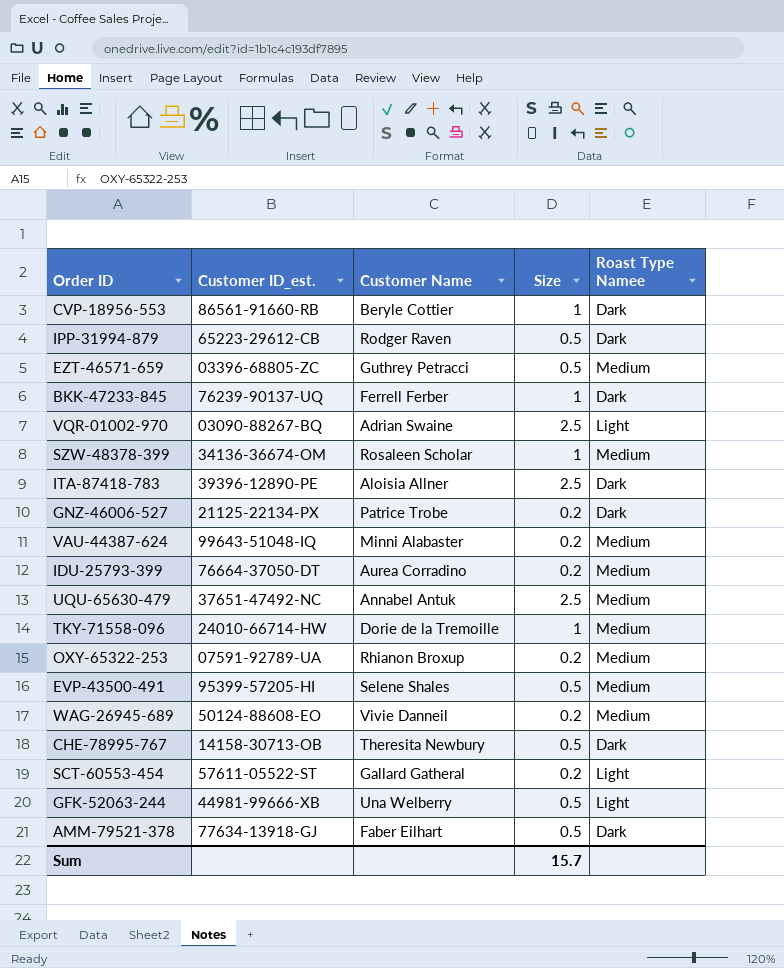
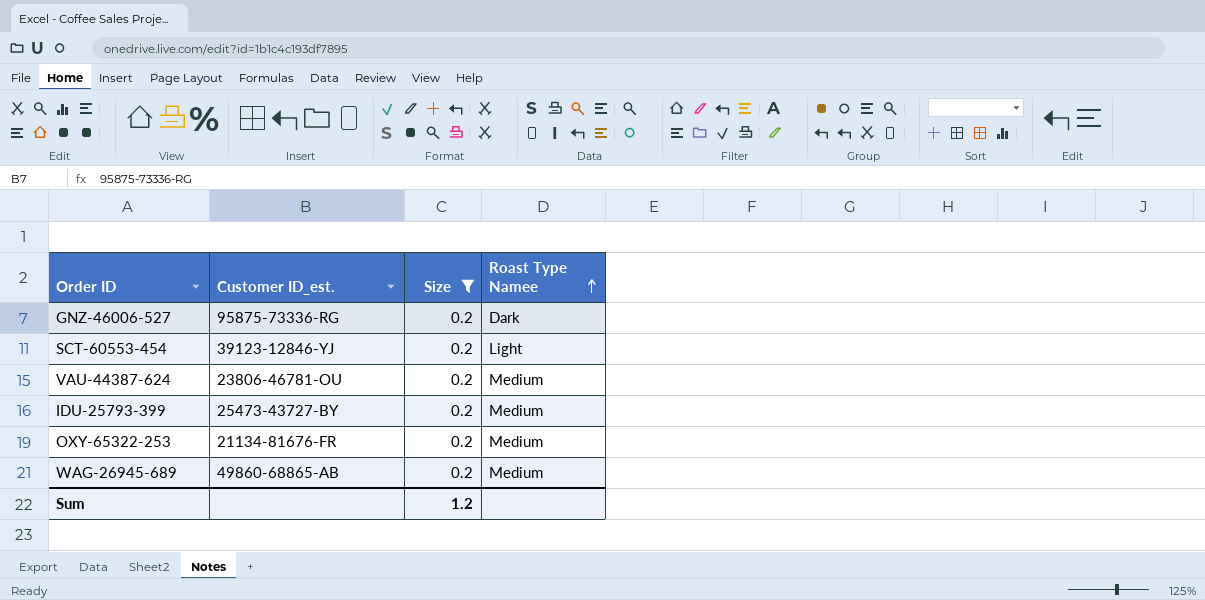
filter: none -> Size = 0.2
row order: none -> Roast Type Namee ascending
column Customer Name | position: 3 -> none
GNZ-46006-527 | Customer ID_est.: 21125-22134-PX -> 95875-73336-RG
SCT-60553-454 | Customer ID_est.: 57611-05522-ST -> 39123-12846-YJ
VAU-44387-624 | Customer ID_est.: 99643-51048-IQ -> 23806-46781-OU
IDU-25793-399 | Customer ID_est.: 76664-37050-DT -> 25473-43727-BY
OXY-65322-253 | Customer ID_est.: 07591-92789-UA -> 21134-81676-FR
WAG-26945-689 | Customer ID_est.: 50124-88608-EO -> 49860-68865-AB
Sum | Size: 15.7 -> 1.2

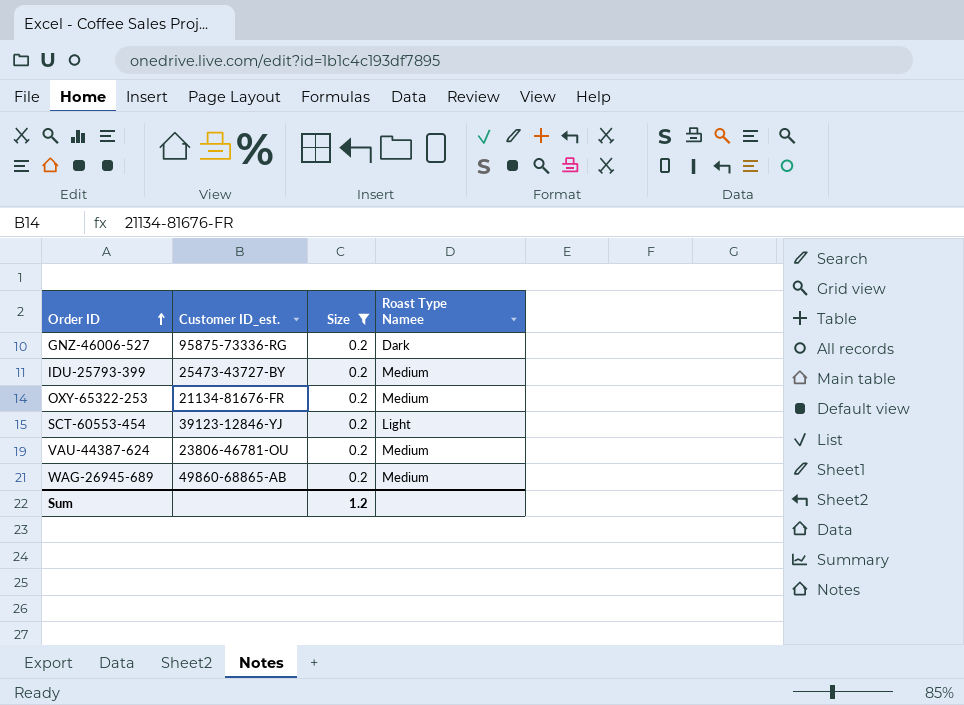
row order: Roast Type Namee ascending -> Order ID ascending

